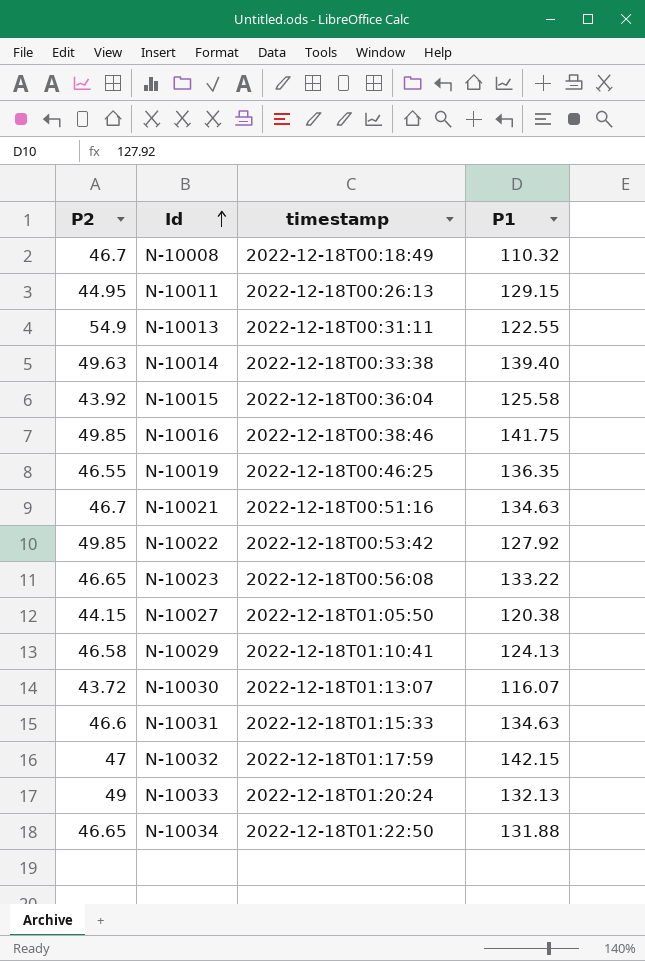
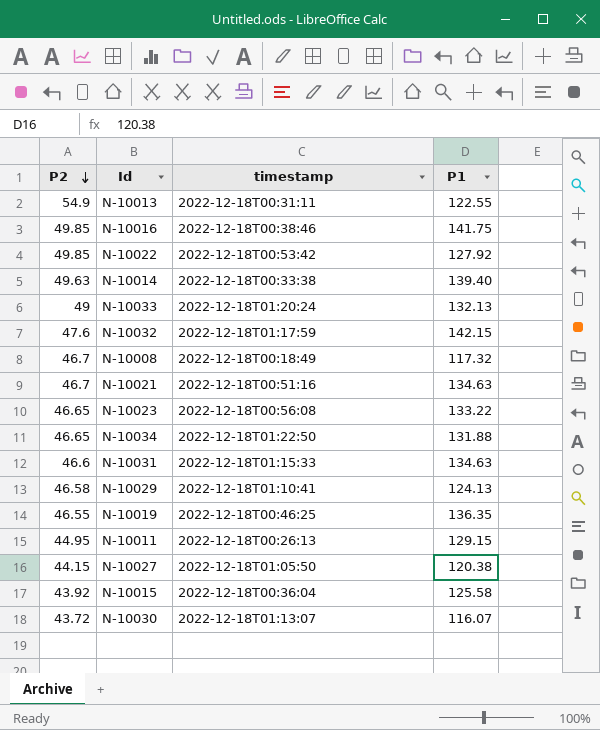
row order: Id ascending -> P2 descending
N-10032 | P2: 47 -> 47.6
N-10008 | P1: 110.32 -> 117.32

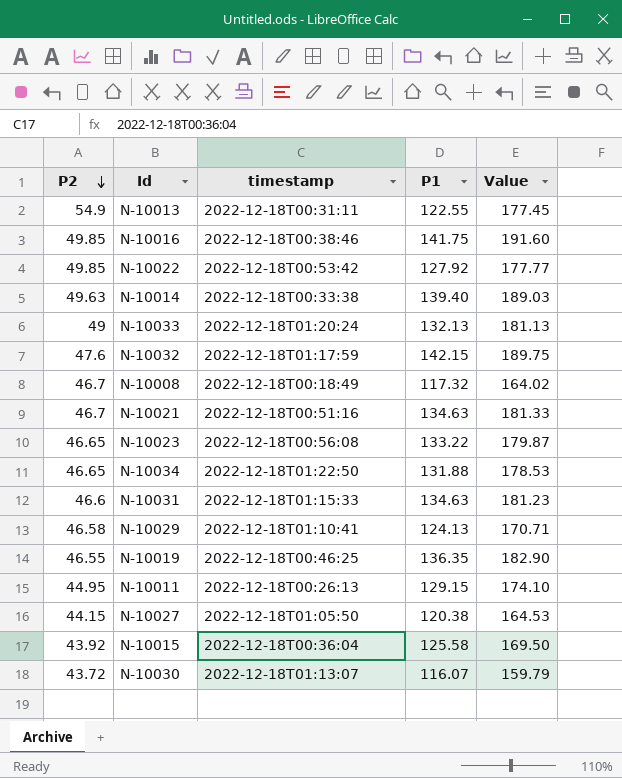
column Value | formula: none -> [P2] + [P1]

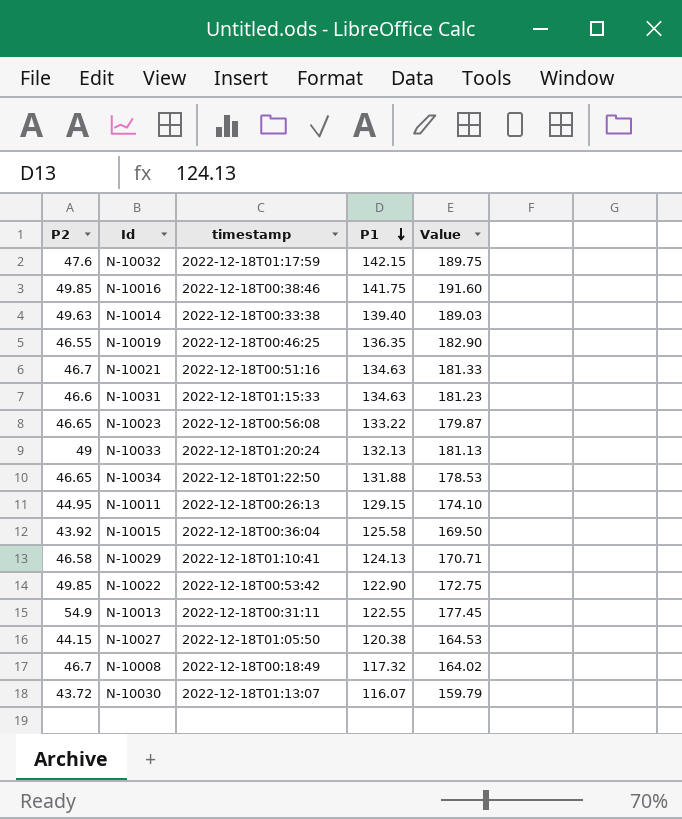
row order: P2 descending -> P1 descending
N-10022 | P1: 127.92 -> 122.90
N-10022 | Value: 177.77 -> 172.75

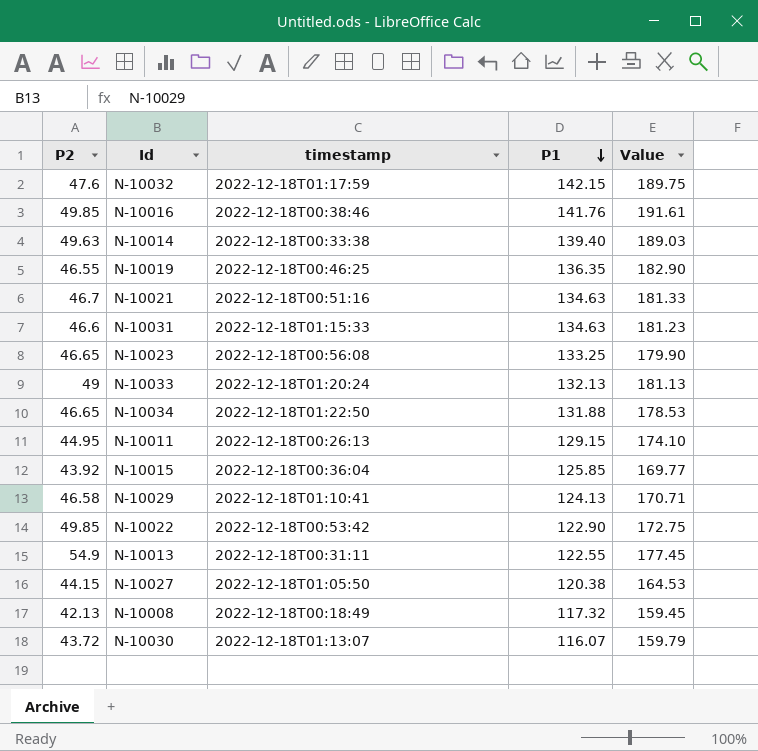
N-10016 | P1: 141.75 -> 141.76
N-10016 | Value: 191.60 -> 191.61
N-10023 | P1: 133.22 -> 133.25
N-10023 | Value: 179.87 -> 179.90
N-10015 | P1: 125.58 -> 125.85
N-10015 | Value: 169.50 -> 169.77
N-10008 | P2: 46.7 -> 42.13
N-10008 | Value: 164.02 -> 159.45

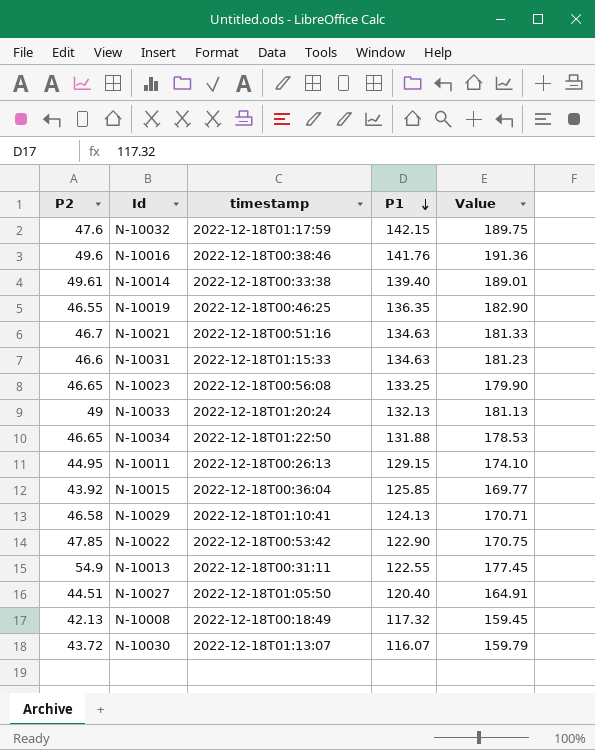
N-10016 | P2: 49.85 -> 49.6
N-10016 | Value: 191.61 -> 191.36
N-10014 | P2: 49.63 -> 49.61
N-10014 | Value: 189.03 -> 189.01
N-10022 | P2: 49.85 -> 47.85
N-10022 | Value: 172.75 -> 170.75
N-10027 | P2: 44.15 -> 44.51
N-10027 | P1: 120.38 -> 120.40
N-10027 | Value: 164.53 -> 164.91

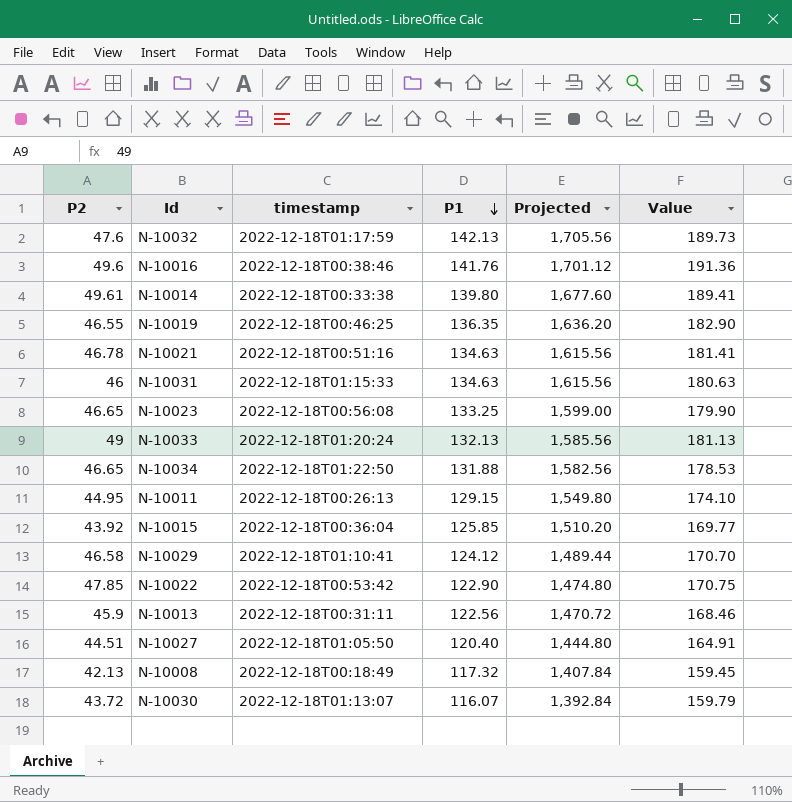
column Projected | formula: none -> [P1] * 12
N-10032 | P1: 142.15 -> 142.13
N-10032 | Value: 189.75 -> 189.73
N-10014 | P1: 139.40 -> 139.80
N-10014 | Value: 189.01 -> 189.41
N-10021 | P2: 46.7 -> 46.78
N-10021 | Value: 181.33 -> 181.41
N-10031 | P2: 46.6 -> 46
N-10031 | Value: 181.23 -> 180.63
N-10029 | P1: 124.13 -> 124.12
N-10029 | Value: 170.71 -> 170.70
N-10013 | P2: 54.9 -> 45.9
N-10013 | P1: 122.55 -> 122.56
N-10013 | Value: 177.45 -> 168.46

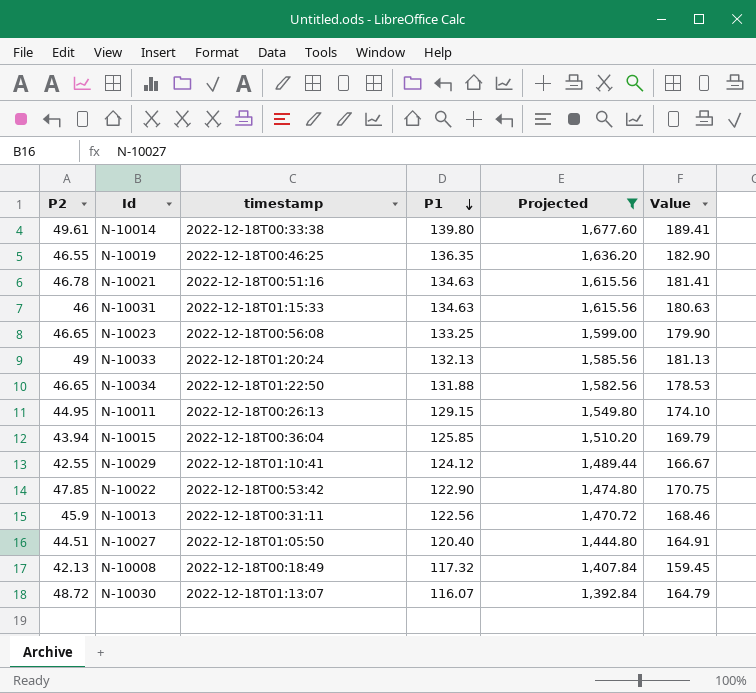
filter: none -> Projected <= 1,677.60
N-10015 | P2: 43.92 -> 43.94
N-10015 | Value: 169.77 -> 169.79
N-10029 | P2: 46.58 -> 42.55
N-10029 | Value: 170.70 -> 166.67
N-10030 | P2: 43.72 -> 48.72
N-10030 | Value: 159.79 -> 164.79

